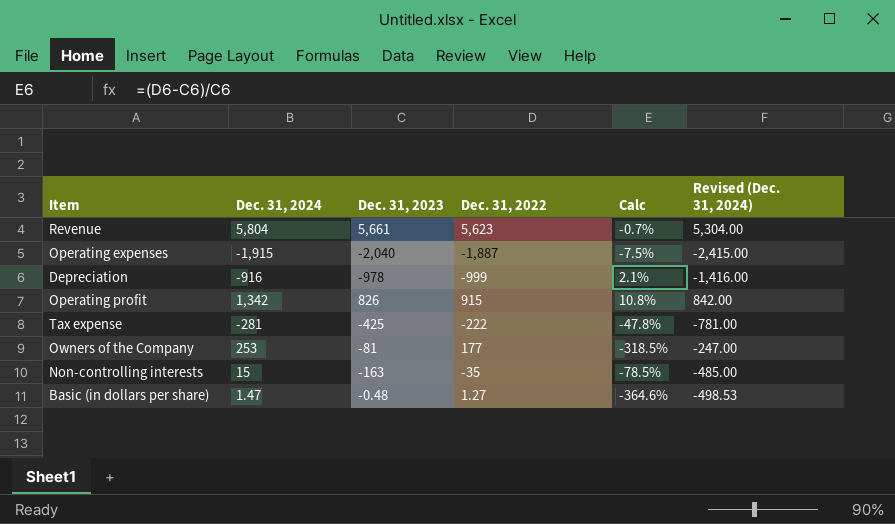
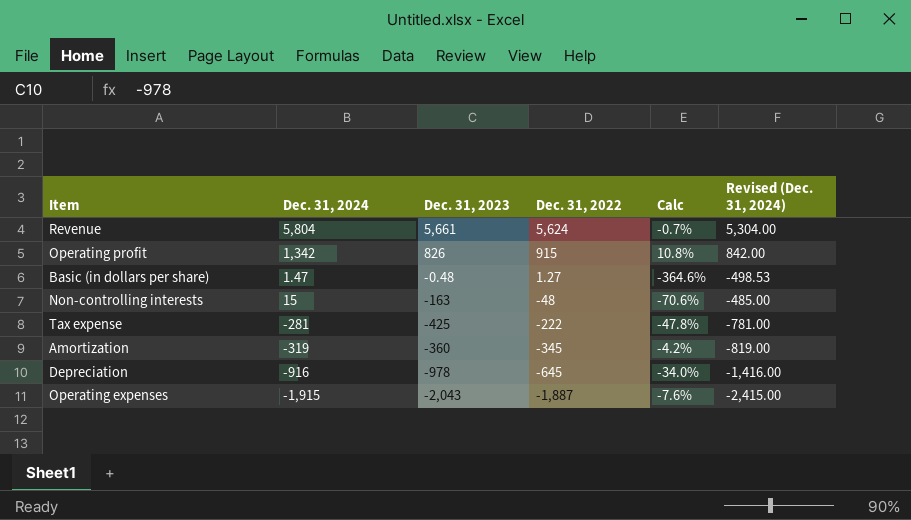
row order: none -> Dec. 31, 2022 descending
row Owners of the Company: 253 | -81 | 177 | -318.5% | -247.00 -> none
Revenue | Dec. 31, 2022: 5,623 -> 5,624
Non-controlling interests | Dec. 31, 2022: -35 -> -48
Non-controlling interests | Calc: -78.5% -> -70.6%
row Amortization: none -> -319 | -360 | -345 | -4.2% | -819.00
Depreciation | Dec. 31, 2022: -999 -> -645
Depreciation | Calc: 2.1% -> -34.0%
Operating expenses | Dec. 31, 2023: -2,040 -> -2,043
Operating expenses | Calc: -7.5% -> -7.6%

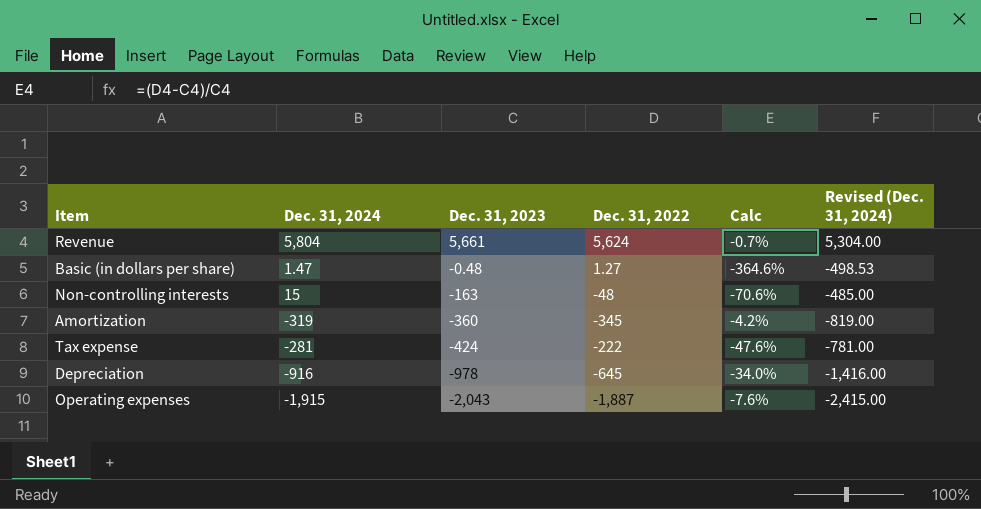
row order: Dec. 31, 2022 descending -> Dec. 31, 2023 descending
row Operating profit: 1,342 | 826 | 915 | 10.8% | 842.00 -> none
Tax expense | Dec. 31, 2023: -425 -> -424
Tax expense | Calc: -47.8% -> -47.6%

